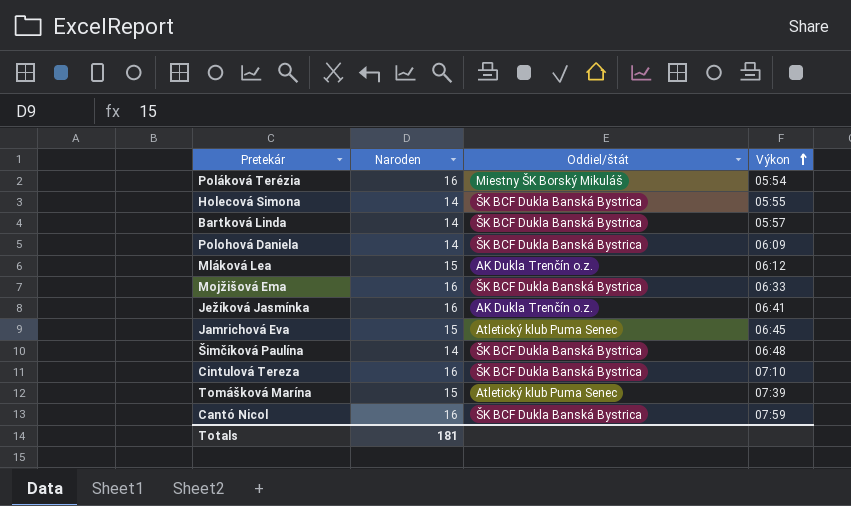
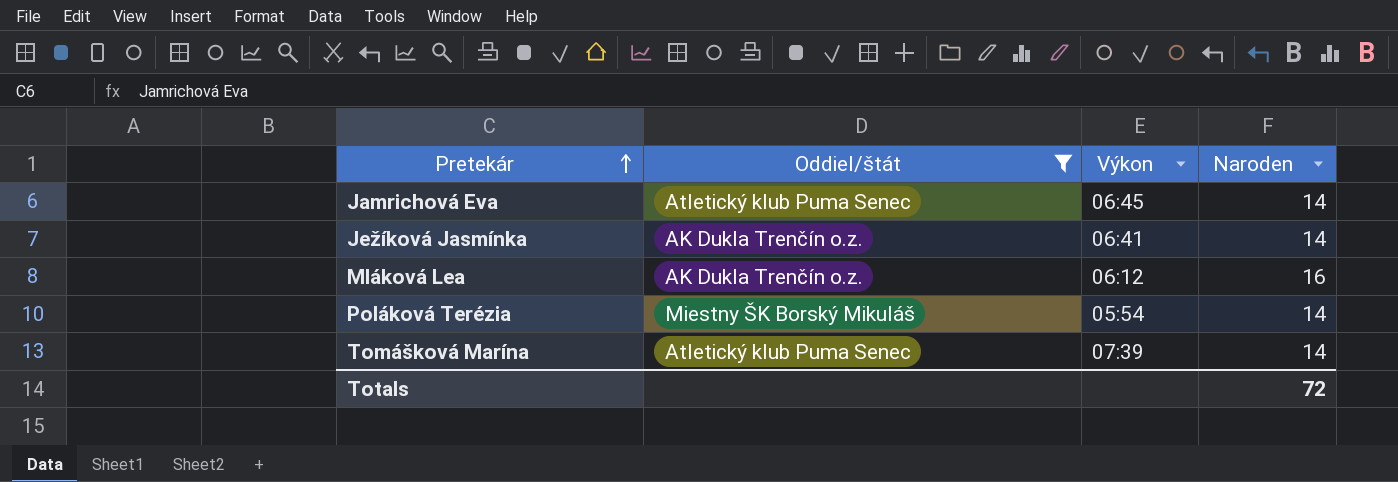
filter: none -> Oddiel/štát != ŠK BCF Dukla Banská Bystrica
row order: Výkon ascending -> Pretekár ascending
column Naroden | position: 2 -> 4
Jamrichová Eva | Naroden: 15 -> 14
Ježíková Jasmínka | Naroden: 16 -> 14
Mláková Lea | Naroden: 15 -> 16
Poláková Terézia | Naroden: 16 -> 14
Tomášková Marína | Naroden: 15 -> 14
Totals | Naroden: 181 -> 72

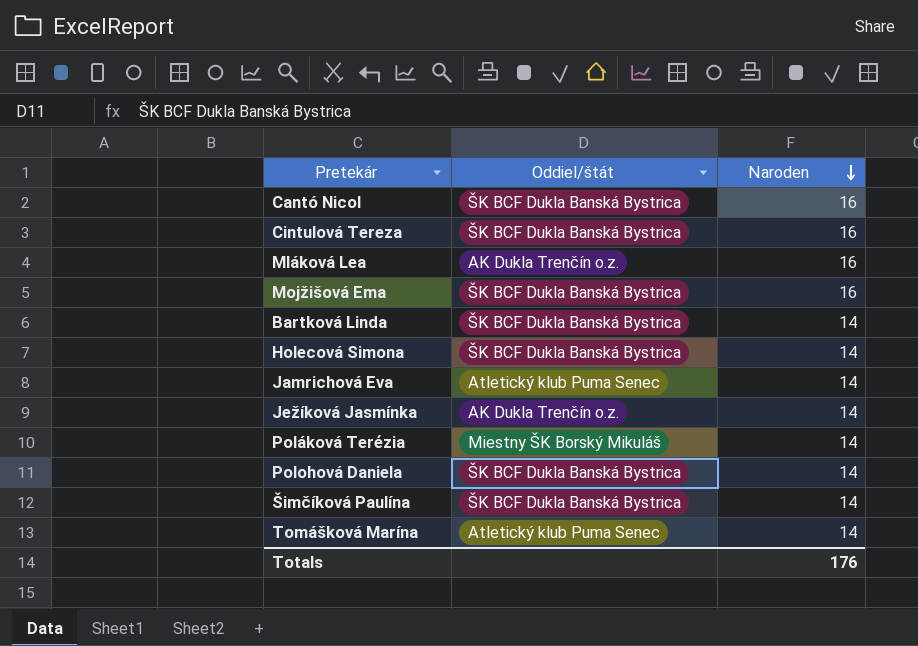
filter: Oddiel/štát != ŠK BCF Dukla Banská Bystrica -> none
row order: Pretekár ascending -> Naroden descending
column Výkon | position: 3 -> none
Totals | Naroden: 72 -> 176

